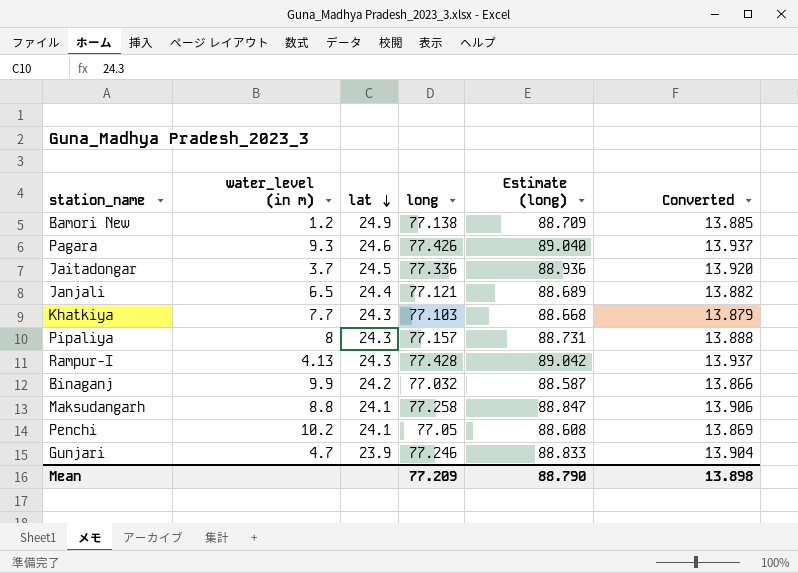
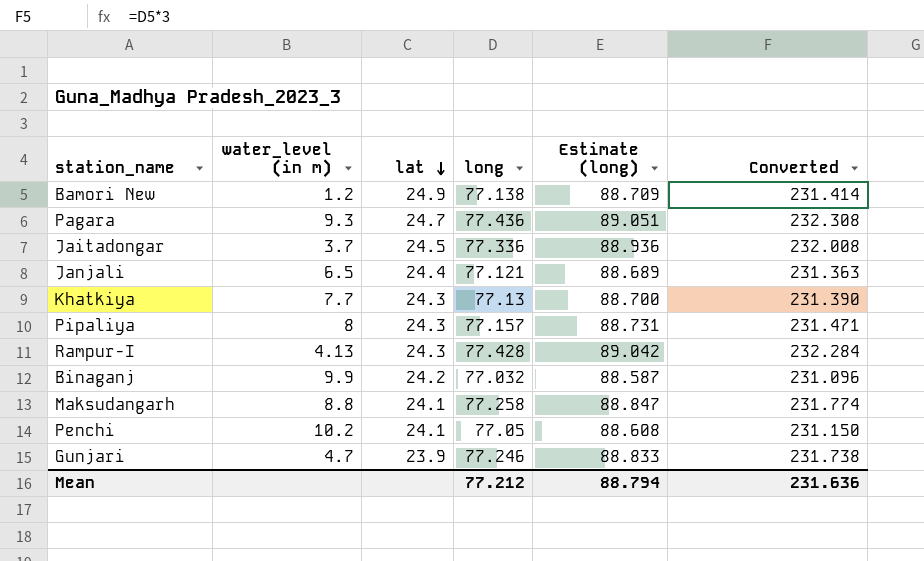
column Converted | formula: [long] * 0.18 -> [long] * 3
Pagara | lat: 24.6 -> 24.7
Pagara | long: 77.426 -> 77.436
Pagara | Estimate (long): 89.040 -> 89.051
Khatkiya | long: 77.103 -> 77.13
Khatkiya | Estimate (long): 88.668 -> 88.700
Mean | long: 77.209 -> 77.212
Mean | Estimate (long): 88.790 -> 88.794
Mean | Converted: 13.898 -> 231.636

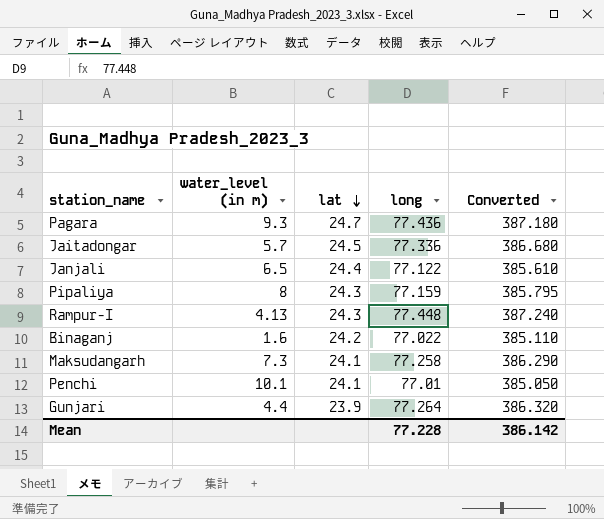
column Estimate (long) | formula: [long] * 1.15 -> none
column Converted | formula: [long] * 3 -> [long] * 5
row Bamori New: 1.2 | 24.9 | 77.138 | 88.709 | 231.414 -> none
row Khatkiya: 7.7 | 24.3 | 77.13 | 88.700 | 231.390 -> none
Jaitadongar | water_level (in m): 3.7 -> 5.7
Janjali | long: 77.121 -> 77.122
Pipaliya | long: 77.157 -> 77.159
Rampur-I | long: 77.428 -> 77.448
Binaganj | water_level (in m): 9.9 -> 1.6
Binaganj | long: 77.032 -> 77.022
Maksudangarh | water_level (in m): 8.8 -> 7.3
Penchi | water_level (in m): 10.2 -> 10.1
Penchi | long: 77.05 -> 77.01
Gunjari | water_level (in m): 4.7 -> 4.4
Gunjari | long: 77.246 -> 77.264
Mean | long: 77.212 -> 77.228
Mean | Converted: 231.636 -> 386.142

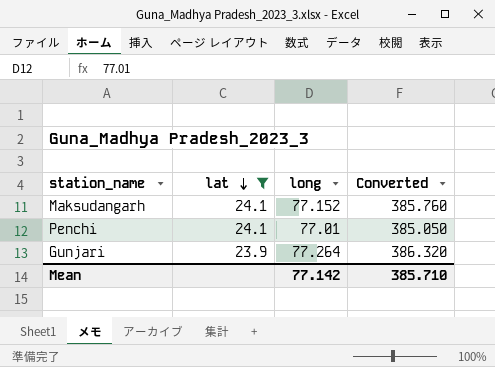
filter: none -> lat <= 24.1
column water_level (in m) | position: 2 -> none
Maksudangarh | long: 77.258 -> 77.152
Maksudangarh | Converted: 386.290 -> 385.760
Mean | long: 77.228 -> 77.142
Mean | Converted: 386.142 -> 385.710

